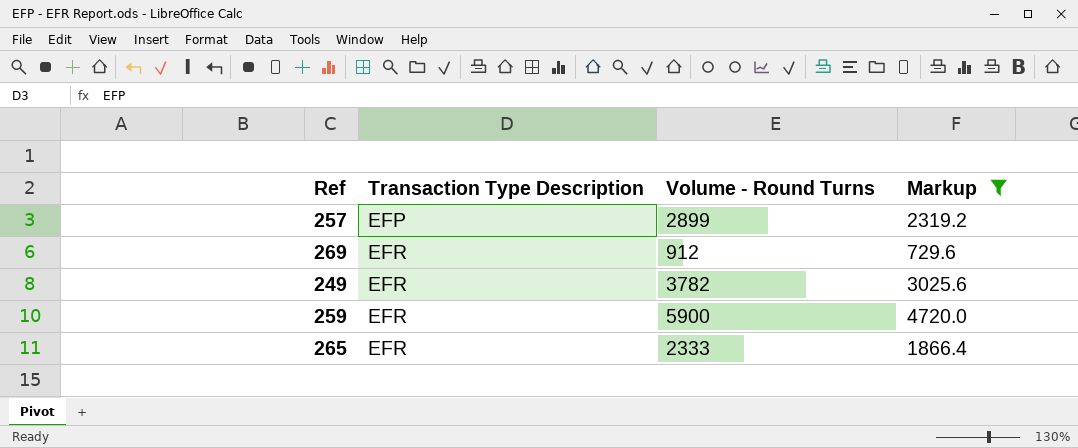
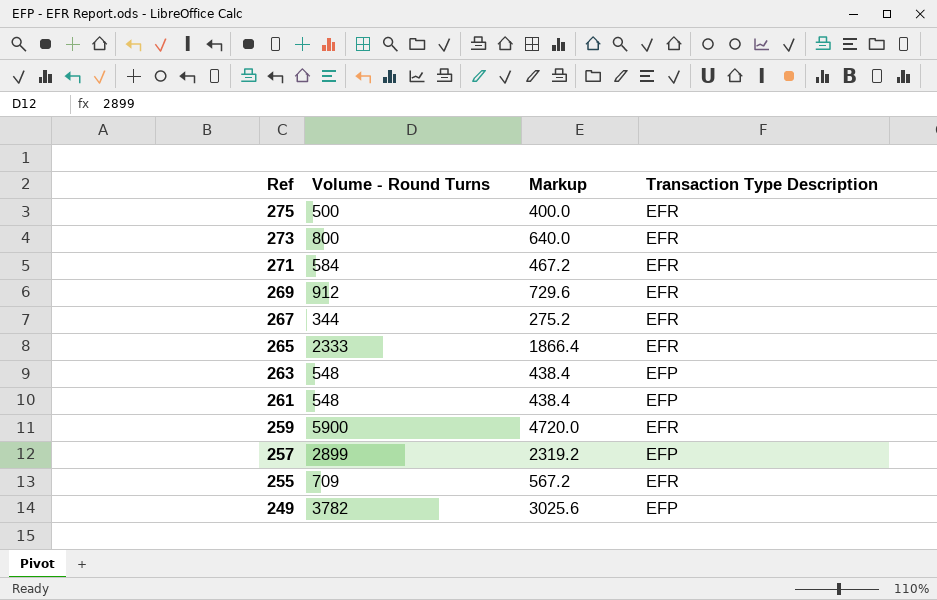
filter: Markup >= 729.6 -> none
row order: Transaction Type Description ascending -> Ref descending
column Transaction Type Description | position: 2 -> 4
249 | Transaction Type Description: EFR -> EFP

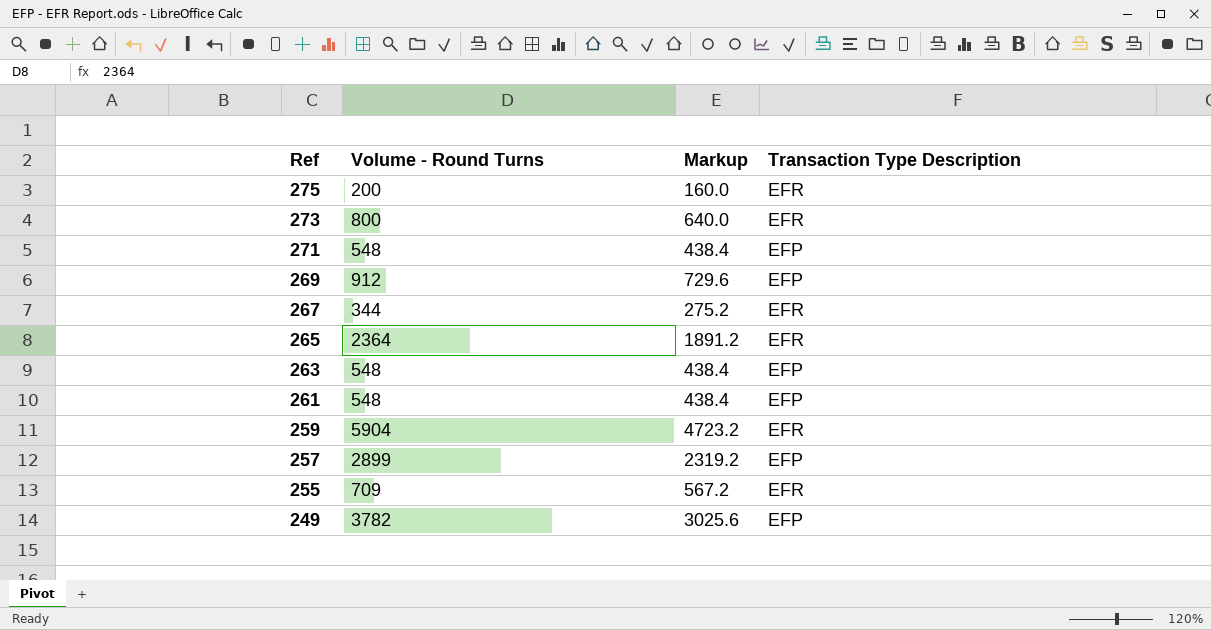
275 | Volume - Round Turns: 500 -> 200
275 | Markup: 400.0 -> 160.0
271 | Volume - Round Turns: 584 -> 548
271 | Markup: 467.2 -> 438.4
271 | Transaction Type Description: EFR -> EFP
269 | Transaction Type Description: EFR -> EFP
265 | Volume - Round Turns: 2333 -> 2364
265 | Markup: 1866.4 -> 1891.2
259 | Volume - Round Turns: 5900 -> 5904
259 | Markup: 4720.0 -> 4723.2

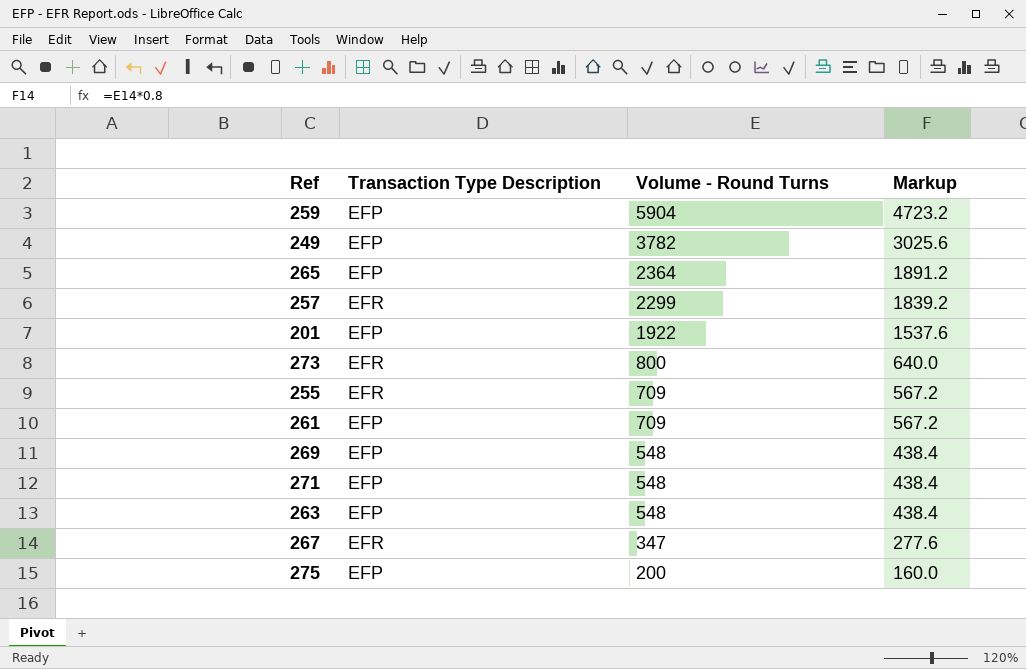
row order: Ref descending -> Volume - Round Turns descending
column Transaction Type Description | position: 4 -> 2
259 | Transaction Type Description: EFR -> EFP
265 | Transaction Type Description: EFR -> EFP
257 | Transaction Type Description: EFP -> EFR
257 | Volume - Round Turns: 2899 -> 2299
257 | Markup: 2319.2 -> 1839.2
row 201: none -> EFP | 1922 | 1537.6
261 | Volume - Round Turns: 548 -> 709
261 | Markup: 438.4 -> 567.2
269 | Volume - Round Turns: 912 -> 548
269 | Markup: 729.6 -> 438.4
267 | Volume - Round Turns: 344 -> 347
267 | Markup: 275.2 -> 277.6
275 | Transaction Type Description: EFR -> EFP

